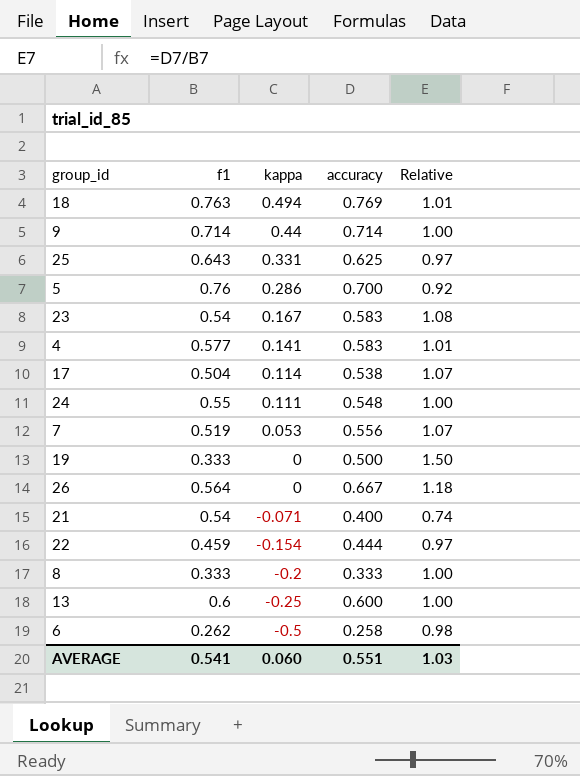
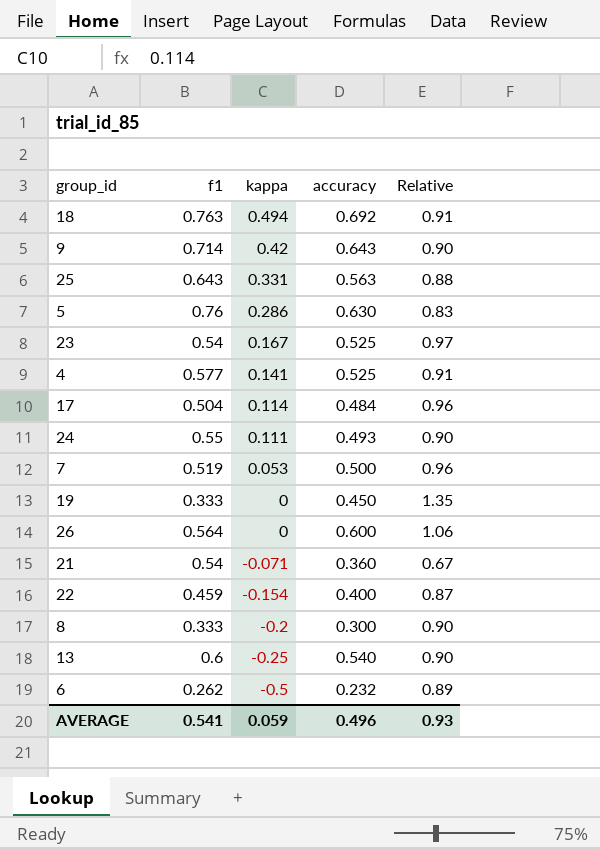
18 | accuracy: 0.769 -> 0.692
18 | Relative: 1.01 -> 0.91
9 | kappa: 0.44 -> 0.42
9 | accuracy: 0.714 -> 0.643
9 | Relative: 1.00 -> 0.90
25 | accuracy: 0.625 -> 0.563
25 | Relative: 0.97 -> 0.88
5 | accuracy: 0.700 -> 0.630
5 | Relative: 0.92 -> 0.83
23 | accuracy: 0.583 -> 0.525
23 | Relative: 1.08 -> 0.97
4 | accuracy: 0.583 -> 0.525
4 | Relative: 1.01 -> 0.91
17 | accuracy: 0.538 -> 0.484
17 | Relative: 1.07 -> 0.96
24 | accuracy: 0.548 -> 0.493
24 | Relative: 1.00 -> 0.90
7 | accuracy: 0.556 -> 0.500
7 | Relative: 1.07 -> 0.96
19 | accuracy: 0.500 -> 0.450
19 | Relative: 1.50 -> 1.35
26 | accuracy: 0.667 -> 0.600
26 | Relative: 1.18 -> 1.06
21 | accuracy: 0.400 -> 0.360
21 | Relative: 0.74 -> 0.67
22 | accuracy: 0.444 -> 0.400
22 | Relative: 0.97 -> 0.87
8 | accuracy: 0.333 -> 0.300
8 | Relative: 1.00 -> 0.90
13 | accuracy: 0.600 -> 0.540
13 | Relative: 1.00 -> 0.90
6 | accuracy: 0.258 -> 0.232
6 | Relative: 0.98 -> 0.89
AVERAGE | kappa: 0.060 -> 0.059
AVERAGE | accuracy: 0.551 -> 0.496
AVERAGE | Relative: 1.03 -> 0.93

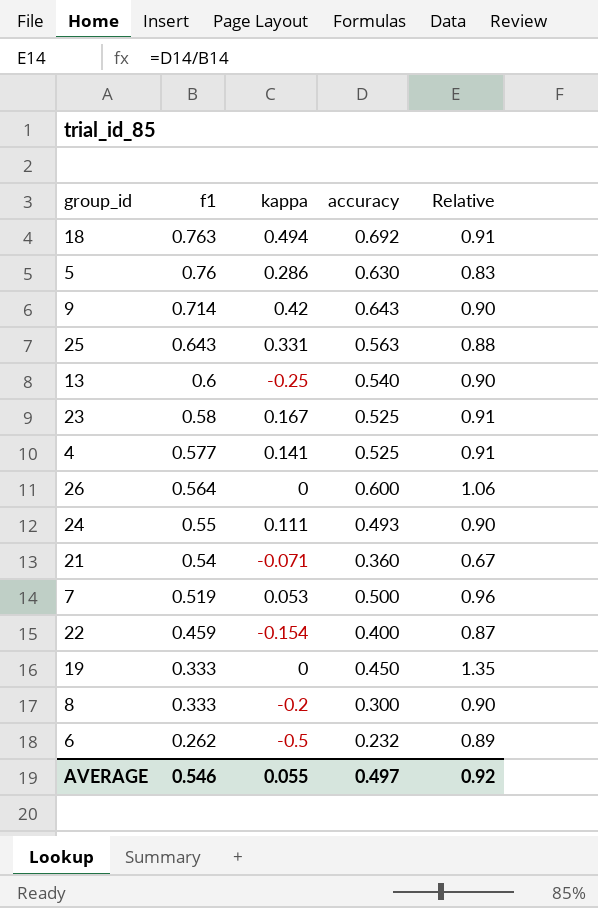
row order: kappa descending -> f1 descending
row 17: 0.504 | 0.114 | 0.484 | 0.96 -> none
23 | f1: 0.54 -> 0.58
23 | Relative: 0.97 -> 0.91
AVERAGE | f1: 0.541 -> 0.546
AVERAGE | kappa: 0.059 -> 0.055
AVERAGE | accuracy: 0.496 -> 0.497
AVERAGE | Relative: 0.93 -> 0.92

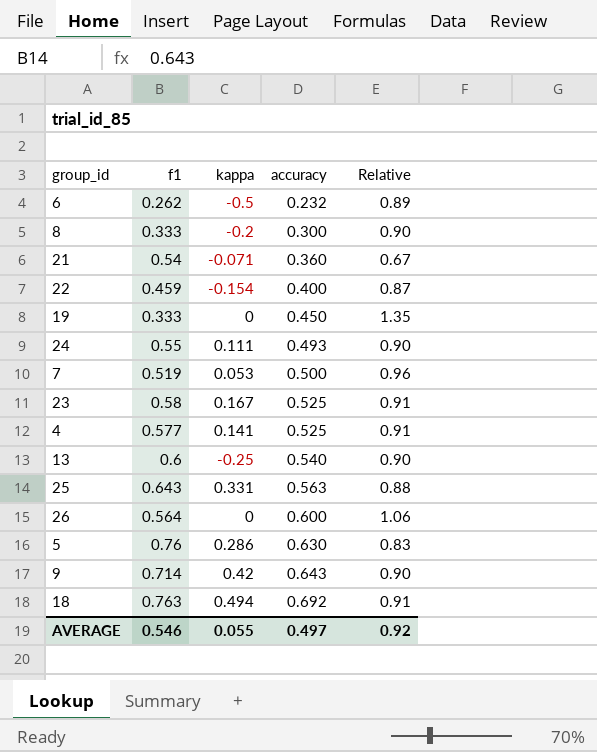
row order: f1 descending -> accuracy ascending

